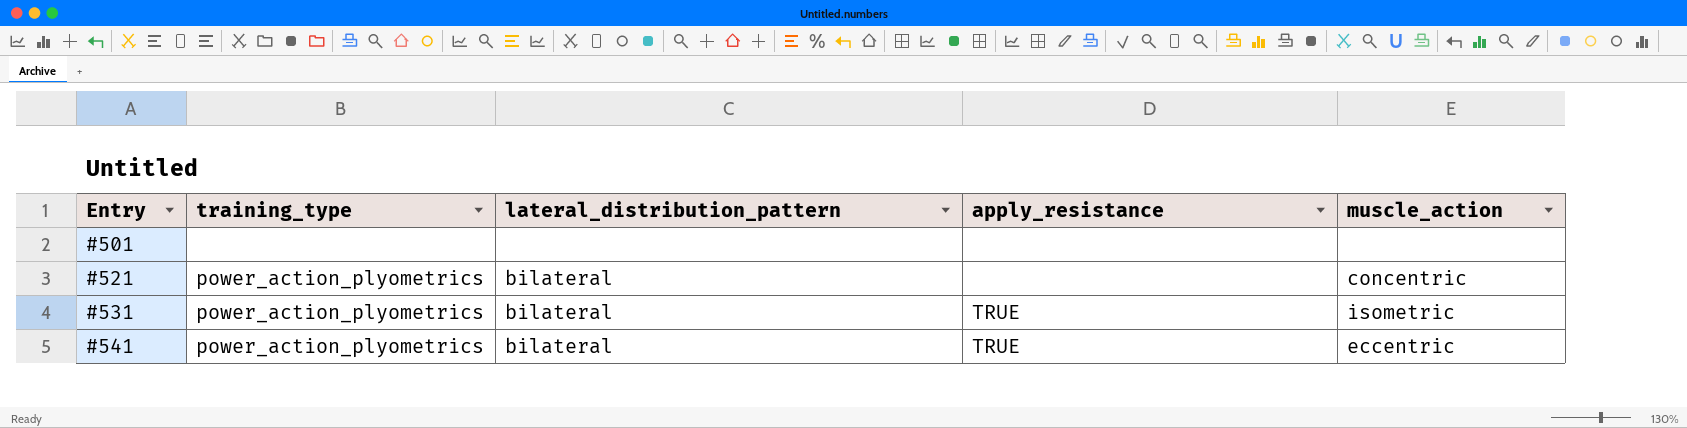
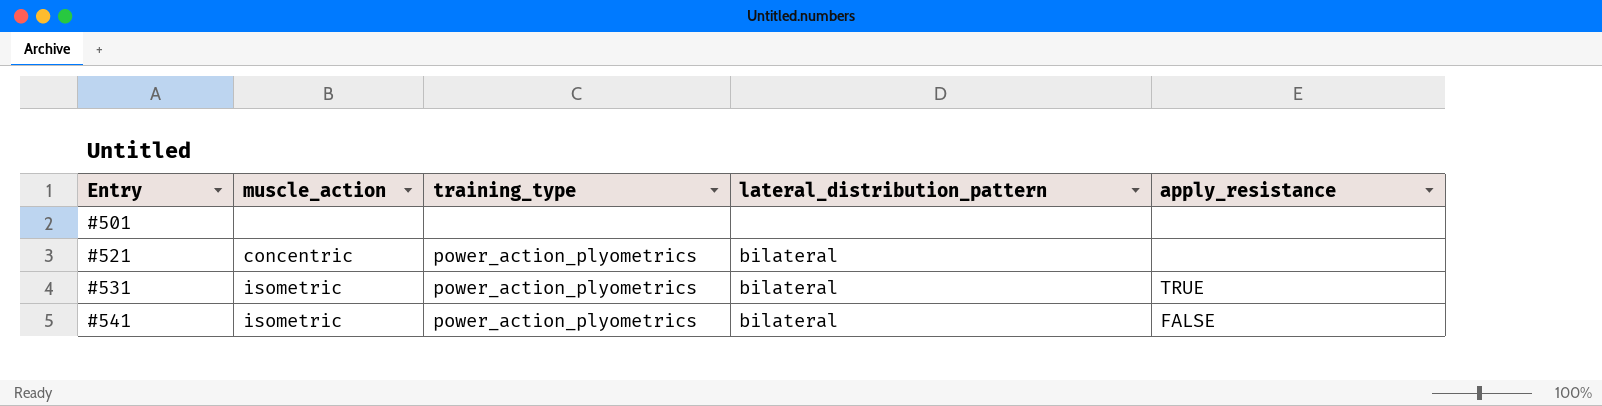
column muscle_action | position: 5 -> 2
#541 | muscle_action: eccentric -> isometric
#541 | apply_resistance: TRUE -> FALSE

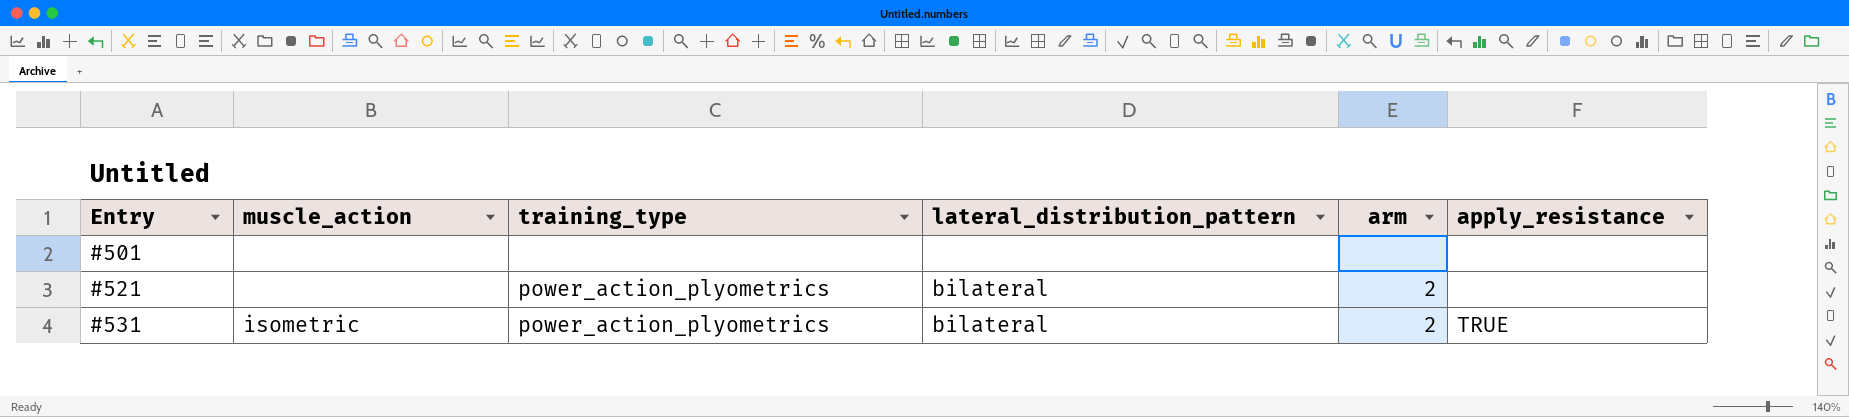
column arm | position: none -> 5
row #541: isometric | power_action_plyometrics | bilateral | FALSE -> none
#521 | muscle_action: concentric -> none

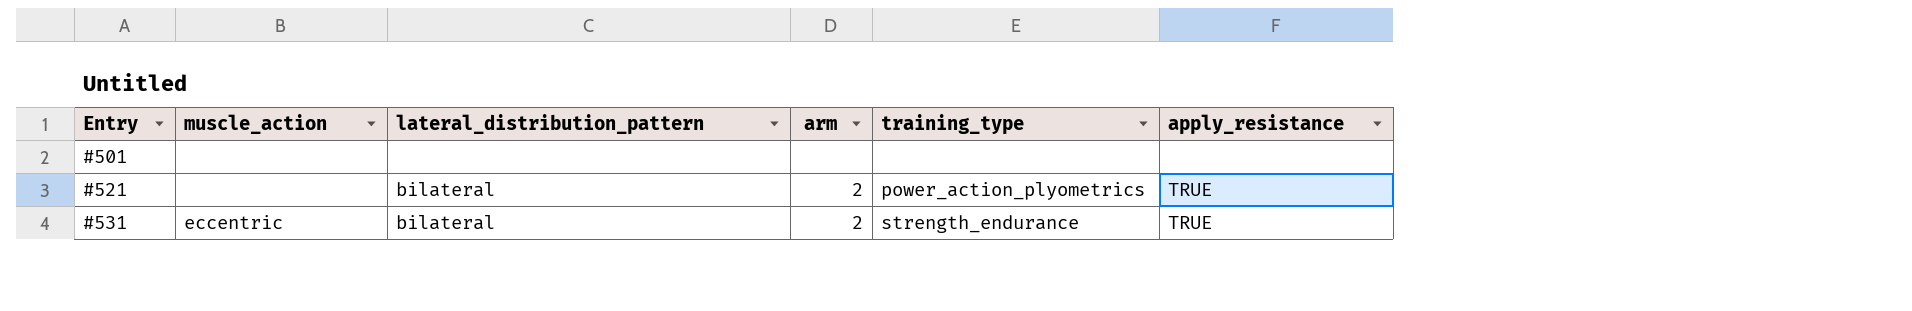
column training_type | position: 3 -> 5
#521 | apply_resistance: none -> TRUE
#531 | muscle_action: isometric -> eccentric
#531 | training_type: power_action_plyometrics -> strength_endurance

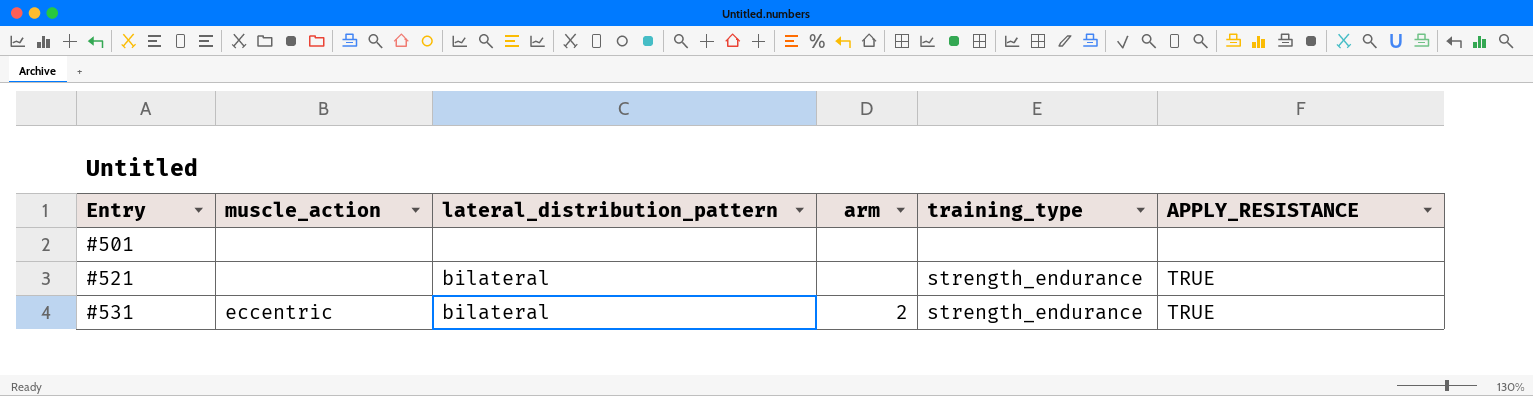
column name: apply_resistance -> APPLY_RESISTANCE
#521 | arm: 2 -> none
#521 | training_type: power_action_plyometrics -> strength_endurance

